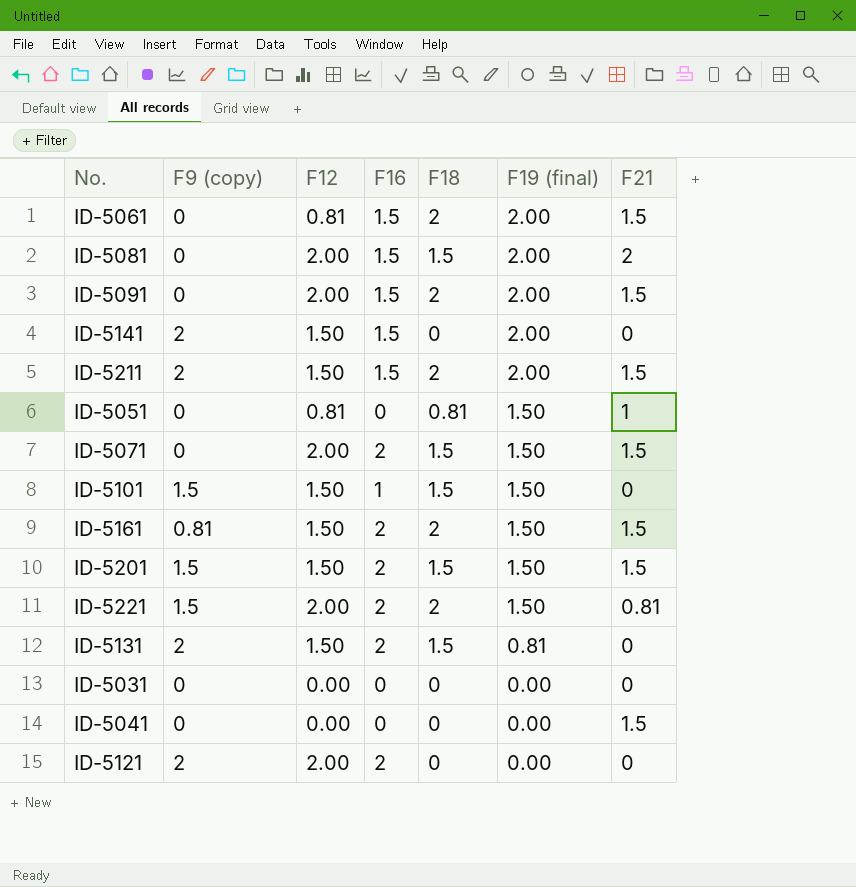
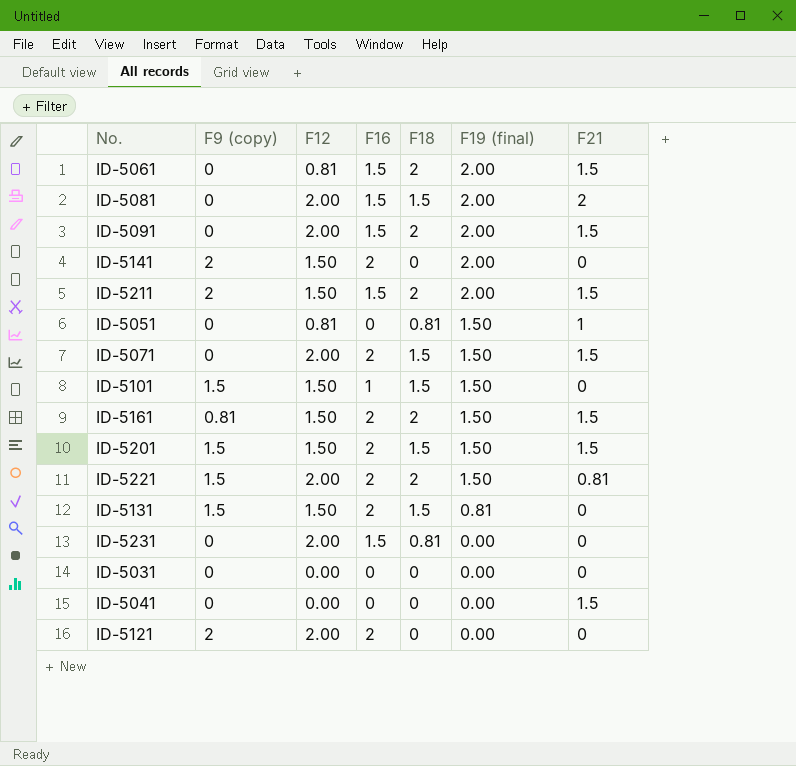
ID-5141 | F16: 1.5 -> 2
ID-5131 | F9 (copy): 2 -> 1.5
row ID-5231: none -> 0 | 2.00 | 1.5 | 0.81 | 0.00 | 0

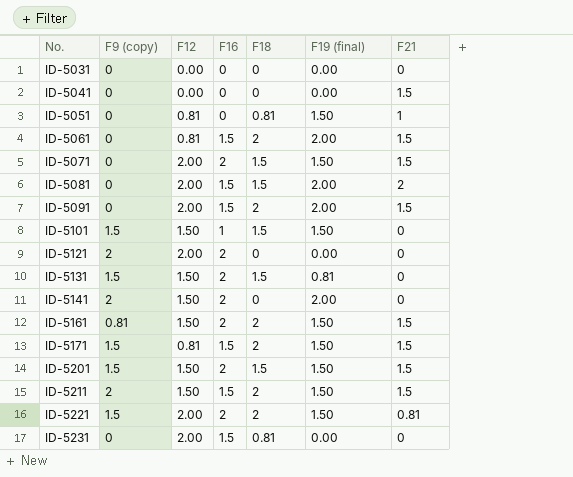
row order: F19 (final) descending -> No. ascending
row ID-5171: none -> 1.5 | 0.81 | 1.5 | 2 | 1.50 | 1.5
ID-5211 | F19 (final): 2.00 -> 1.50

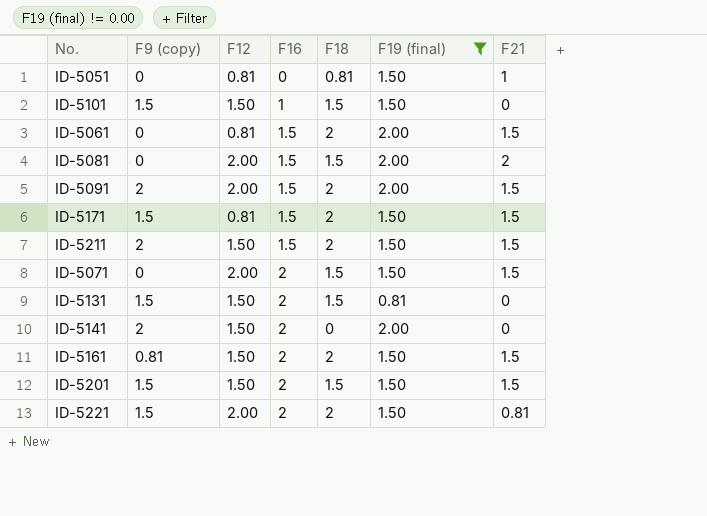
filter: none -> F19 (final) != 0.00
row order: No. ascending -> F16 ascending
ID-5091 | F9 (copy): 0 -> 2

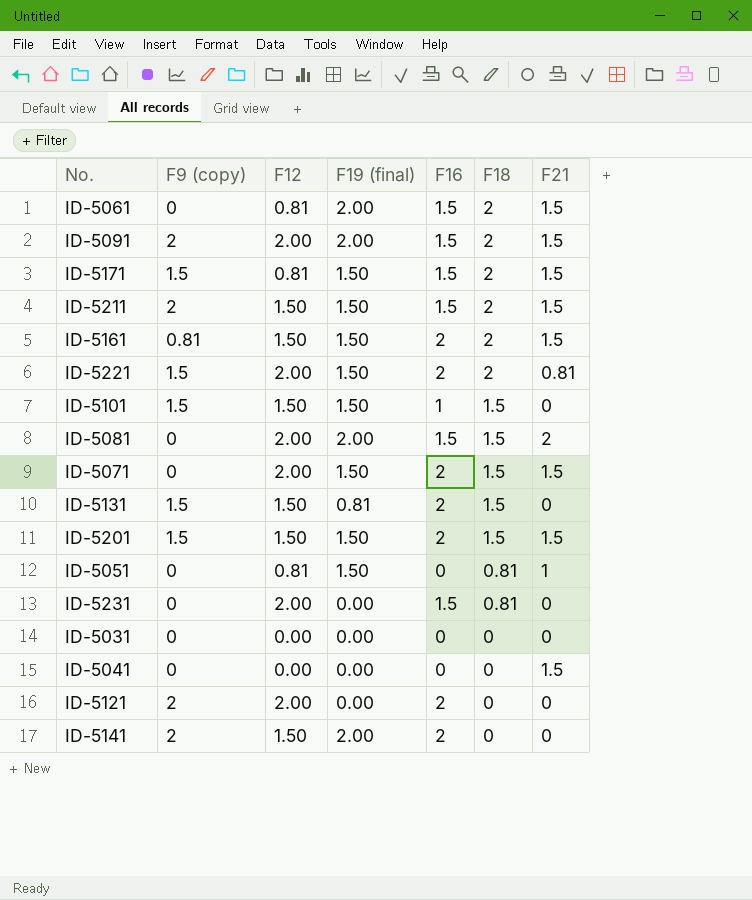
filter: F19 (final) != 0.00 -> none
row order: F16 ascending -> F18 descending
column F19 (final) | position: 6 -> 4

